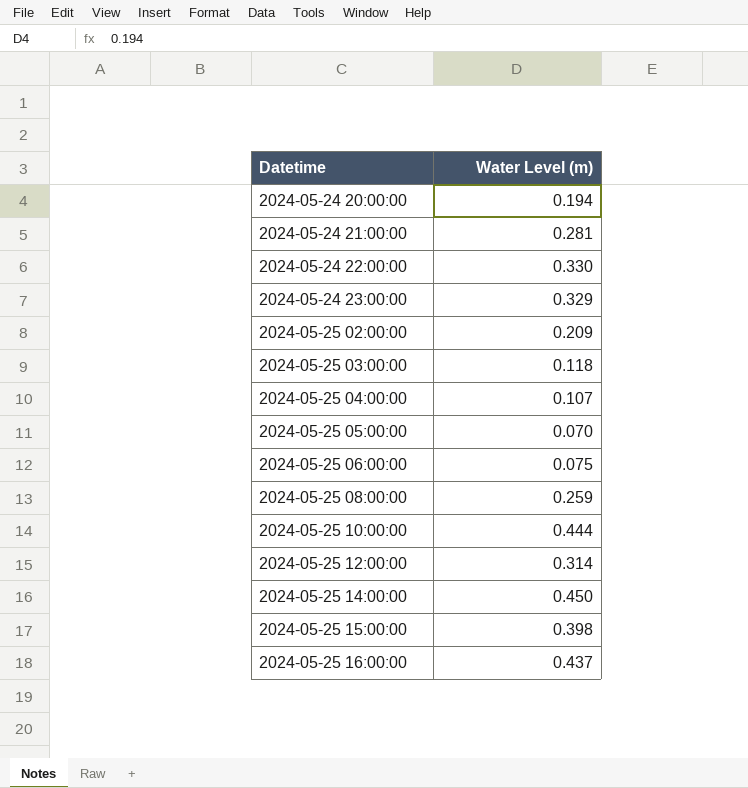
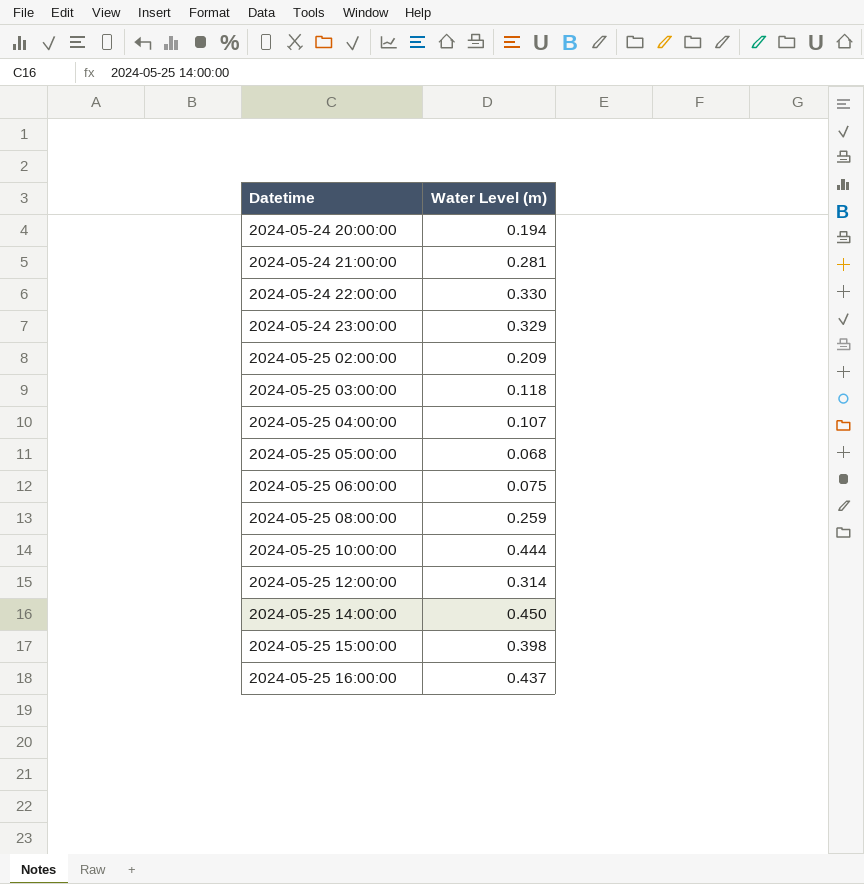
2024-05-25 05:00:00 | Water Level (m): 0.070 -> 0.068

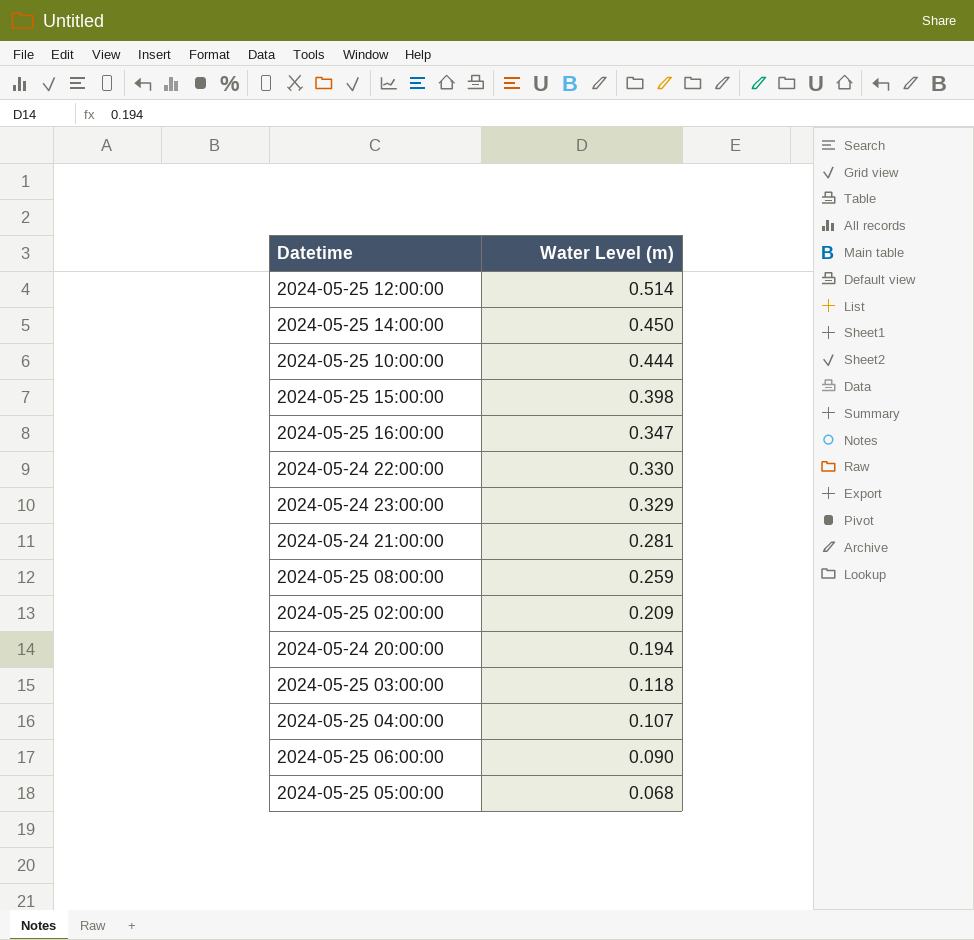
row order: Datetime ascending -> Water Level (m) descending
2024-05-25 12:00:00 | Water Level (m): 0.314 -> 0.514
2024-05-25 16:00:00 | Water Level (m): 0.437 -> 0.347
2024-05-25 06:00:00 | Water Level (m): 0.075 -> 0.090

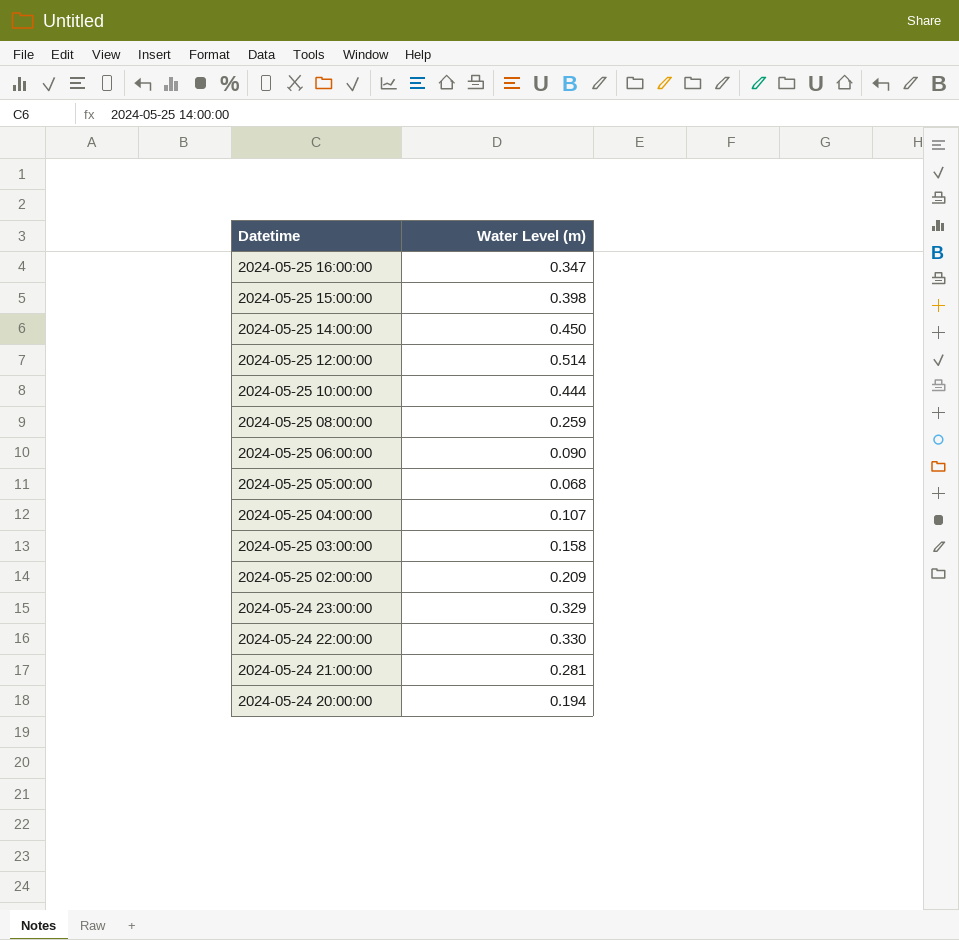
row order: Water Level (m) descending -> Datetime descending
2024-05-25 03:00:00 | Water Level (m): 0.118 -> 0.158

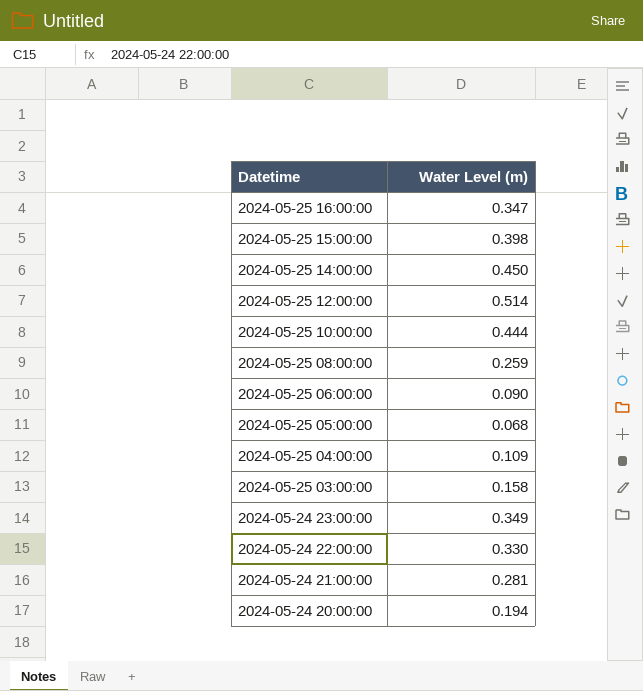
row 2024-05-25 02:00:00: 0.209 -> none
2024-05-25 04:00:00 | Water Level (m): 0.107 -> 0.109
2024-05-24 23:00:00 | Water Level (m): 0.329 -> 0.349

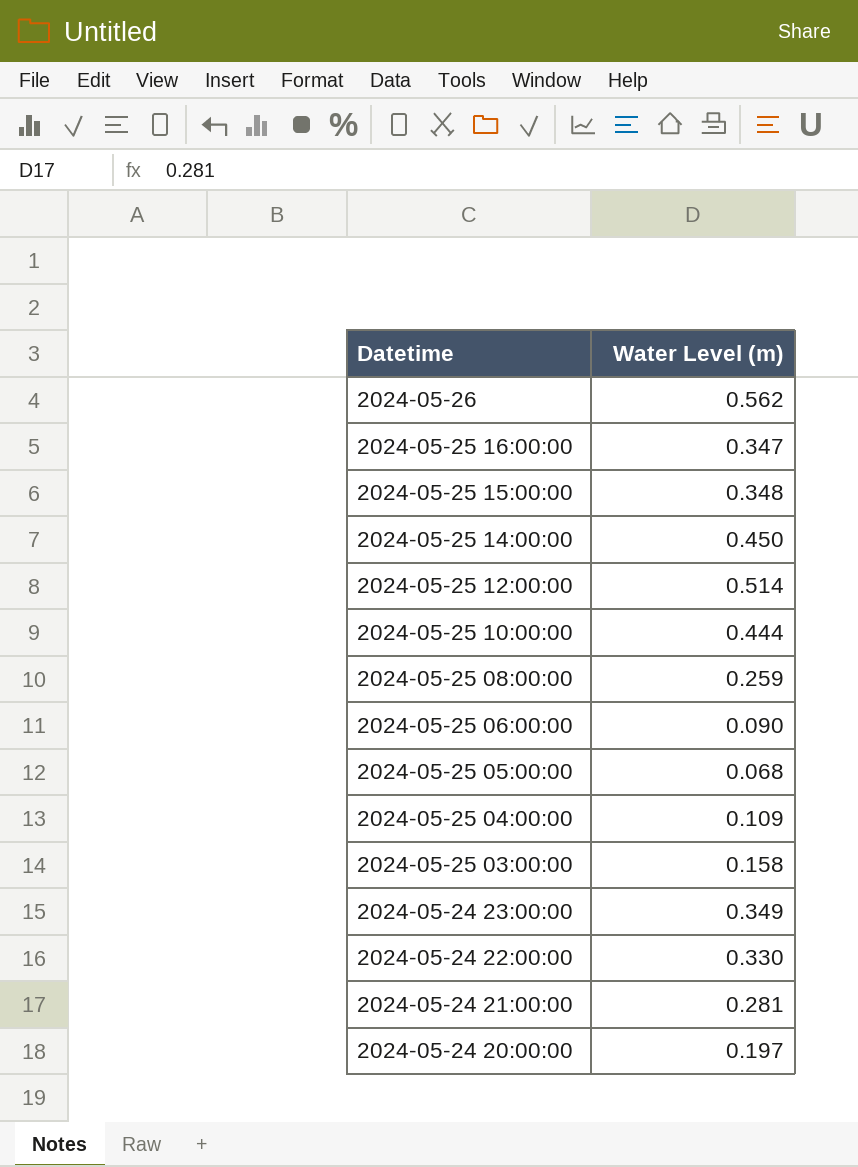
row 2024-05-26: none -> 0.562
2024-05-25 15:00:00 | Water Level (m): 0.398 -> 0.348
2024-05-24 20:00:00 | Water Level (m): 0.194 -> 0.197

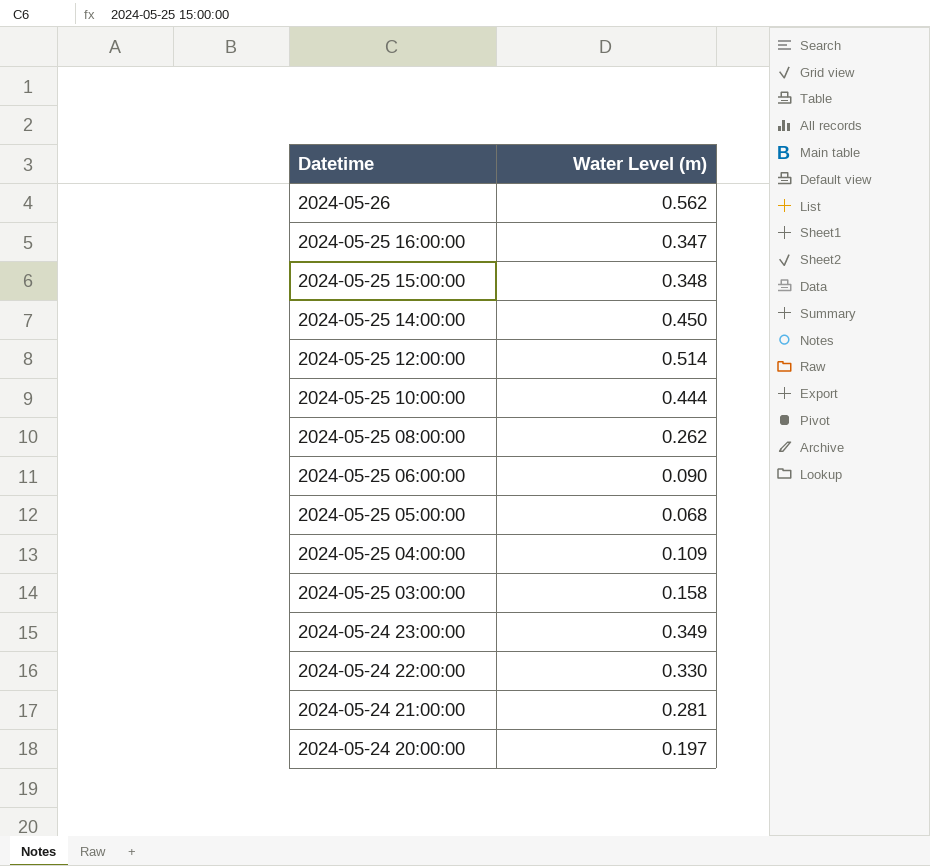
2024-05-25 08:00:00 | Water Level (m): 0.259 -> 0.262

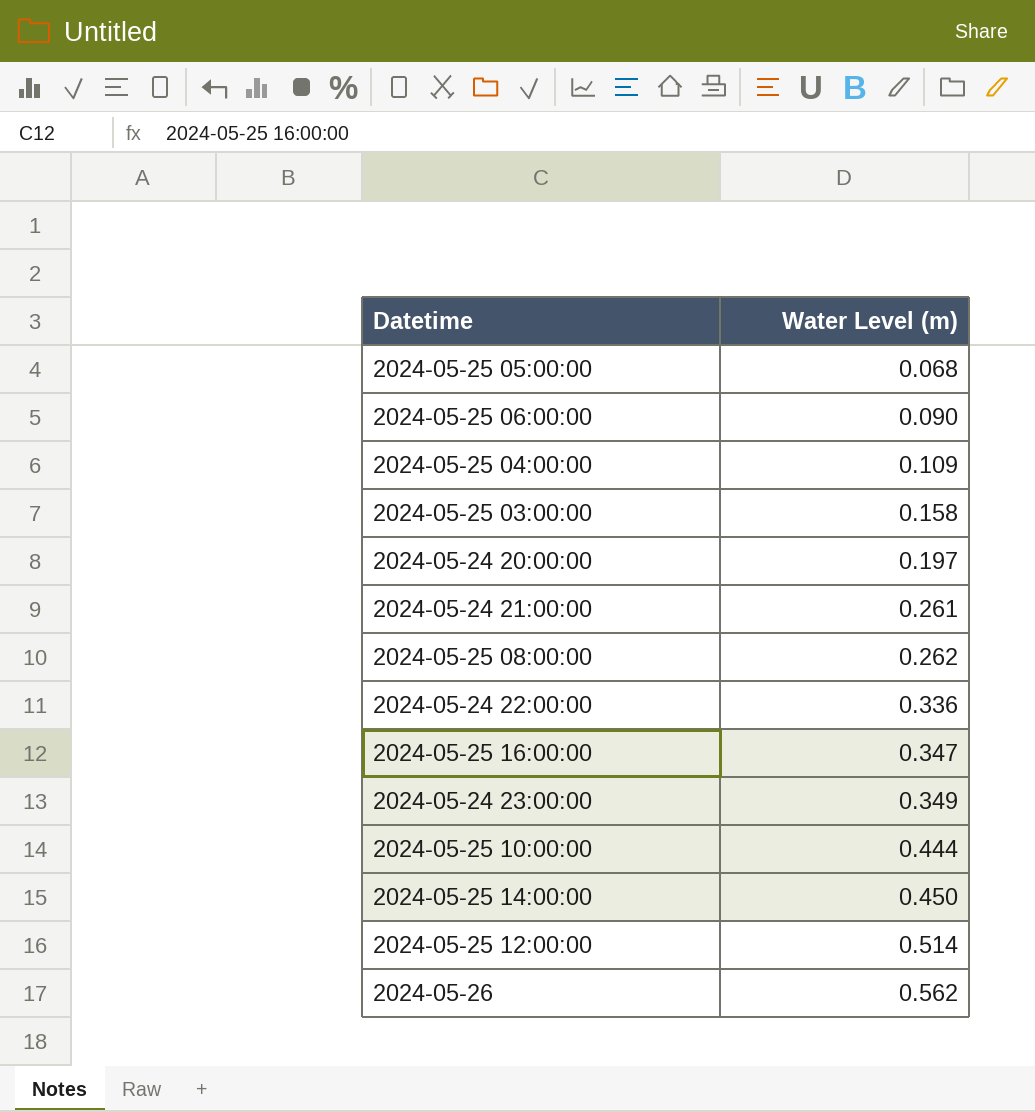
row order: Datetime descending -> Water Level (m) ascending
row 2024-05-25 15:00:00: 0.348 -> none
2024-05-24 21:00:00 | Water Level (m): 0.281 -> 0.261
2024-05-24 22:00:00 | Water Level (m): 0.330 -> 0.336

